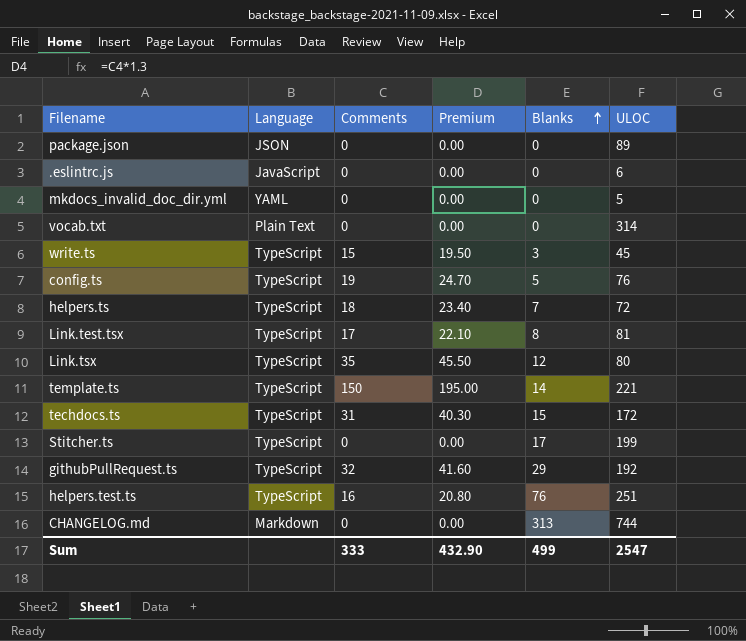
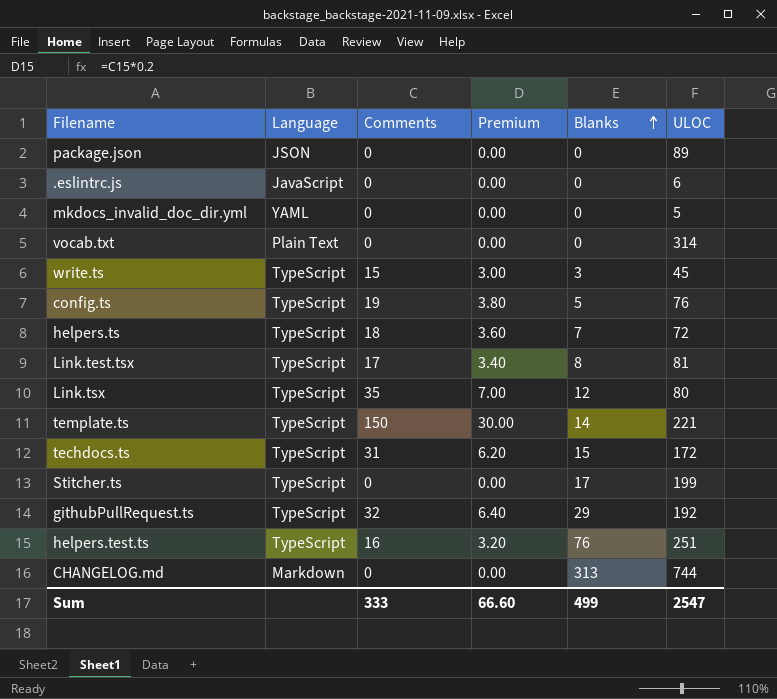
column Premium | formula: [Comments] * 1.3 -> [Comments] * 0.2
Sum | Premium: 432.90 -> 66.60

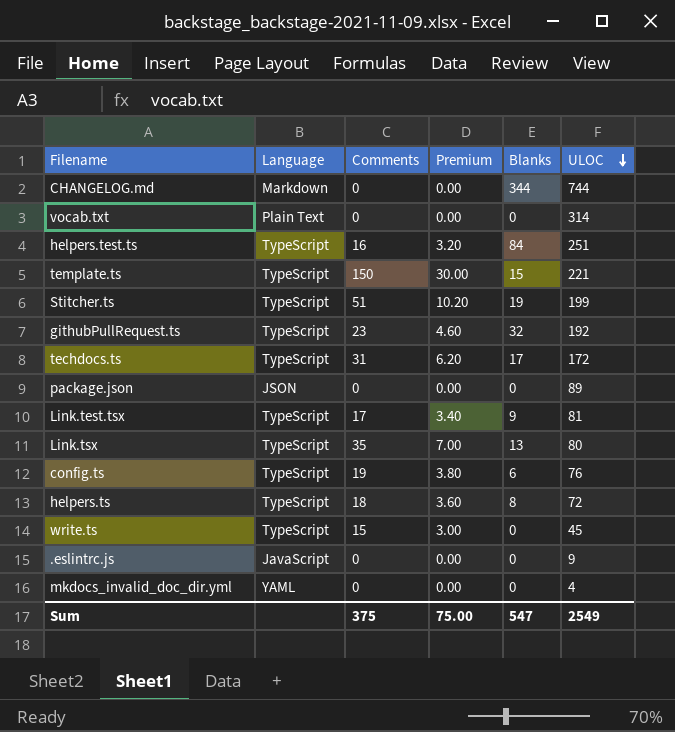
row order: Blanks ascending -> ULOC descending
CHANGELOG.md | Blanks: 313 -> 344
helpers.test.ts | Blanks: 76 -> 84
template.ts | Blanks: 14 -> 15
Stitcher.ts | Comments: 0 -> 51
Stitcher.ts | Premium: 0.00 -> 10.20
Stitcher.ts | Blanks: 17 -> 19
githubPullRequest.ts | Comments: 32 -> 23
githubPullRequest.ts | Premium: 6.40 -> 4.60
githubPullRequest.ts | Blanks: 29 -> 32
techdocs.ts | Blanks: 15 -> 17
Link.test.tsx | Blanks: 8 -> 9
Link.tsx | Blanks: 12 -> 13
config.ts | Blanks: 5 -> 6
helpers.ts | Blanks: 7 -> 8
write.ts | Blanks: 3 -> 0
.eslintrc.js | ULOC: 6 -> 9
mkdocs_invalid_doc_dir.yml | ULOC: 5 -> 4
Sum | Comments: 333 -> 375
Sum | Premium: 66.60 -> 75.00
Sum | Blanks: 499 -> 547
Sum | ULOC: 2547 -> 2549

